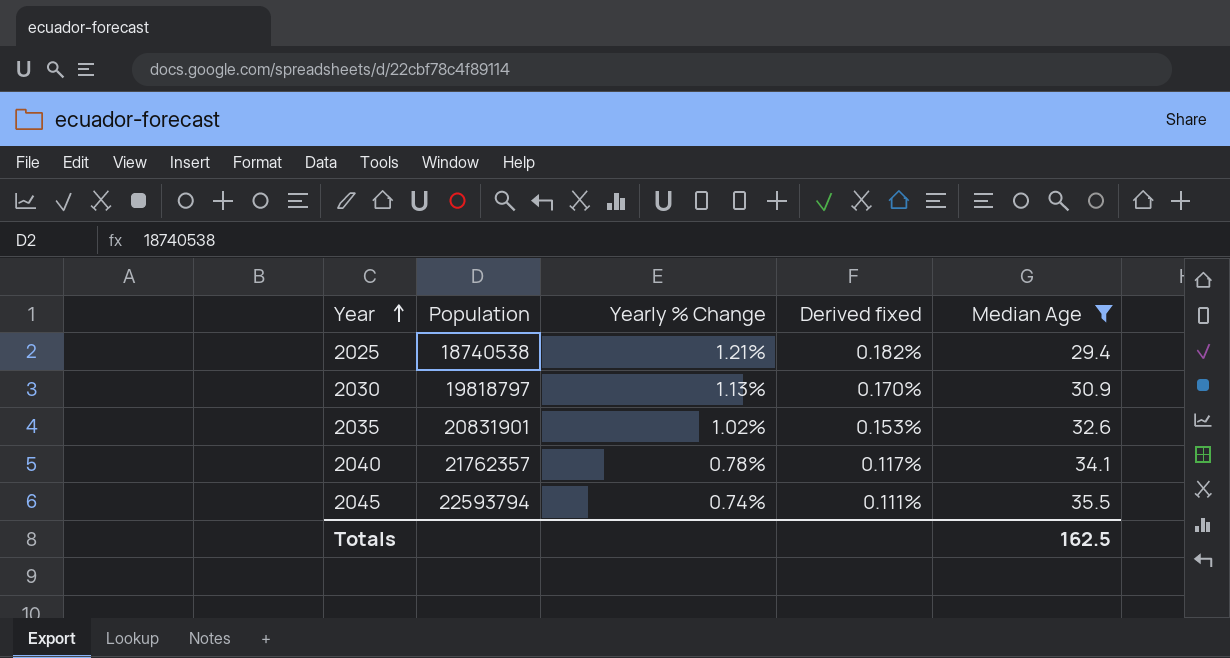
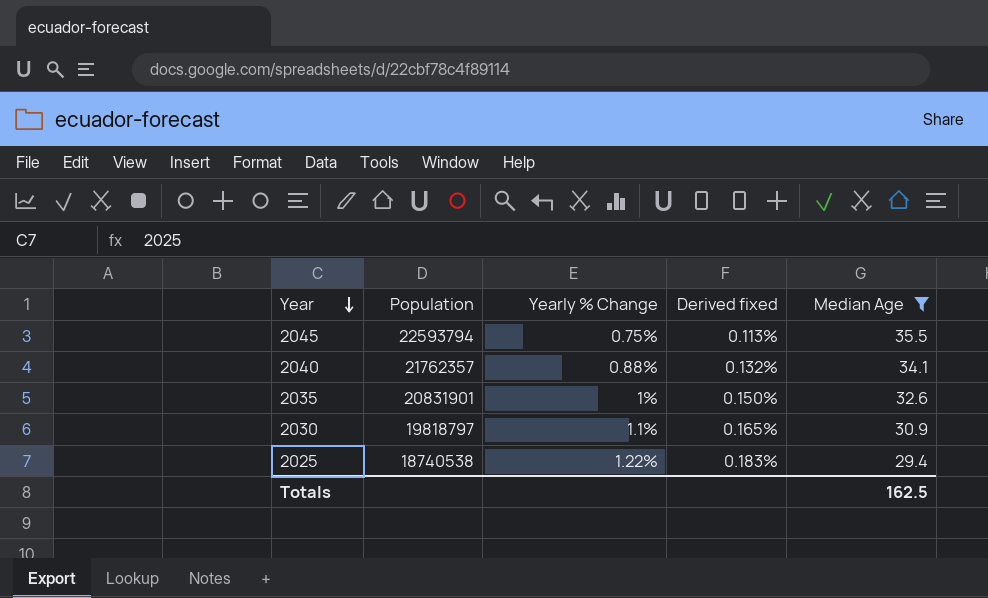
row order: Year ascending -> Year descending
2045 | Yearly % Change: 0.74% -> 0.75%
2045 | Derived fixed: 0.111% -> 0.113%
2040 | Yearly % Change: 0.78% -> 0.88%
2040 | Derived fixed: 0.117% -> 0.132%
2035 | Yearly % Change: 1.02% -> 1%
2035 | Derived fixed: 0.153% -> 0.150%
2030 | Yearly % Change: 1.13% -> 1.1%
2030 | Derived fixed: 0.170% -> 0.165%
2025 | Yearly % Change: 1.21% -> 1.22%
2025 | Derived fixed: 0.182% -> 0.183%

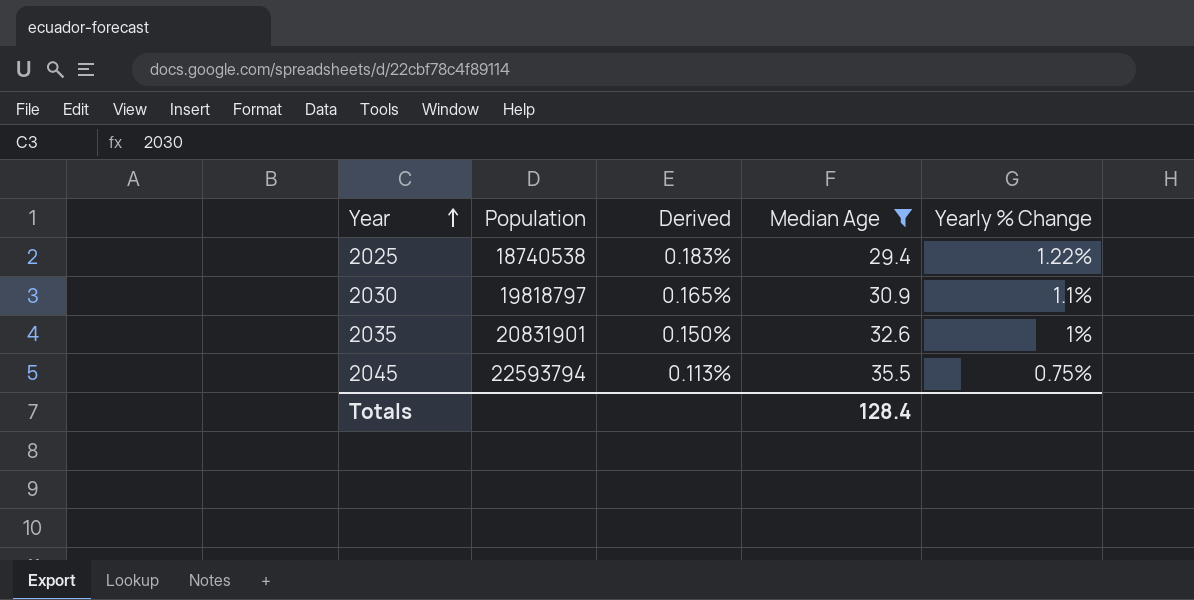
row order: Year descending -> Year ascending
column name: Derived fixed -> Derived
column Yearly % Change | position: 3 -> 5
row 2040: 21762357 | 0.88% | 0.132% | 34.1 -> none
Totals | Median Age: 162.5 -> 128.4

